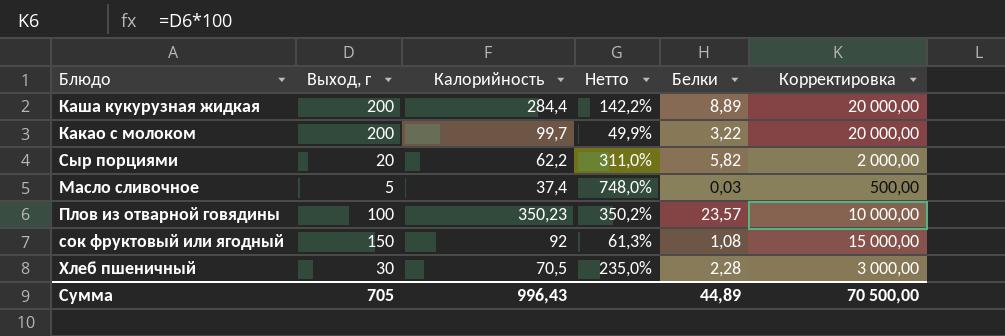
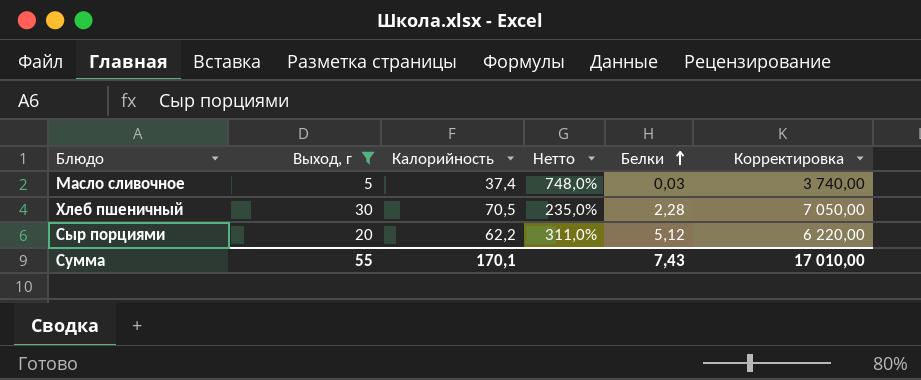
filter: none -> Выход, г <= 30
row order: none -> Белки ascending
column Корректировка | formula: [Выход, г] * 100 -> [Калорийность] * 100
Сыр порциями | Белки: 5,82 -> 5,12
Сумма | Выход, г: 705 -> 55
Сумма | Калорийность: 996,43 -> 170,1
Сумма | Белки: 44,89 -> 7,43
Сумма | Корректировка: 70 500,00 -> 17 010,00

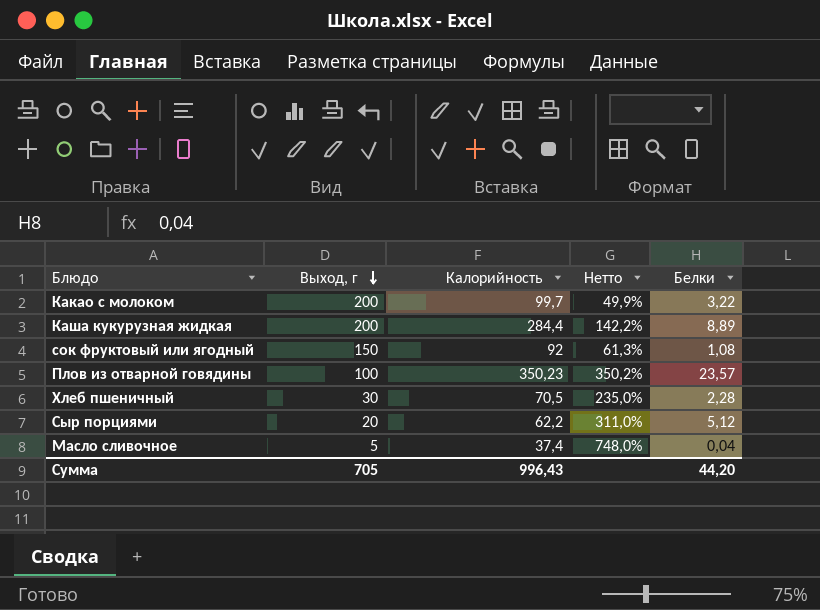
filter: Выход, г <= 30 -> none
row order: Белки ascending -> Выход, г descending
column Корректировка | formula: [Калорийность] * 100 -> none
Масло сливочное | Белки: 0,03 -> 0,04
Сумма | Выход, г: 55 -> 705
Сумма | Калорийность: 170,1 -> 996,43
Сумма | Белки: 7,43 -> 44,20

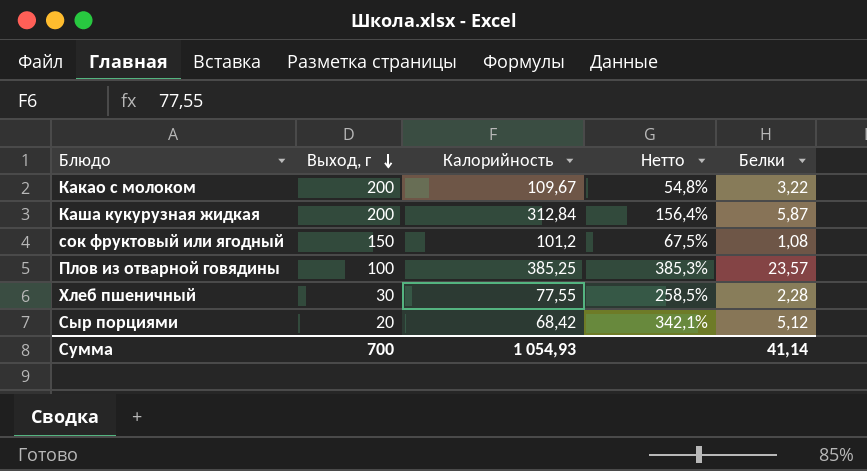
row Масло сливочное: 5 | 37,4 | 748,0% | 0,04 -> none
Какао с молоком | Калорийность: 99,7 -> 109,67
Какао с молоком | Нетто: 49,9% -> 54,8%
Каша кукурузная жидкая | Калорийность: 284,4 -> 312,84
Каша кукурузная жидкая | Нетто: 142,2% -> 156,4%
Каша кукурузная жидкая | Белки: 8,89 -> 5,87
сок фруктовый или ягодный | Калорийность: 92 -> 101,2
сок фруктовый или ягодный | Нетто: 61,3% -> 67,5%
Плов из отварной говядины | Калорийность: 350,23 -> 385,25
Плов из отварной говядины | Нетто: 350,2% -> 385,3%
Хлеб пшеничный | Калорийность: 70,5 -> 77,55
Хлеб пшеничный | Нетто: 235,0% -> 258,5%
Сыр порциями | Калорийность: 62,2 -> 68,42
Сыр порциями | Нетто: 311,0% -> 342,1%
Сумма | Выход, г: 705 -> 700
Сумма | Калорийность: 996,43 -> 1 054,93
Сумма | Белки: 44,20 -> 41,14

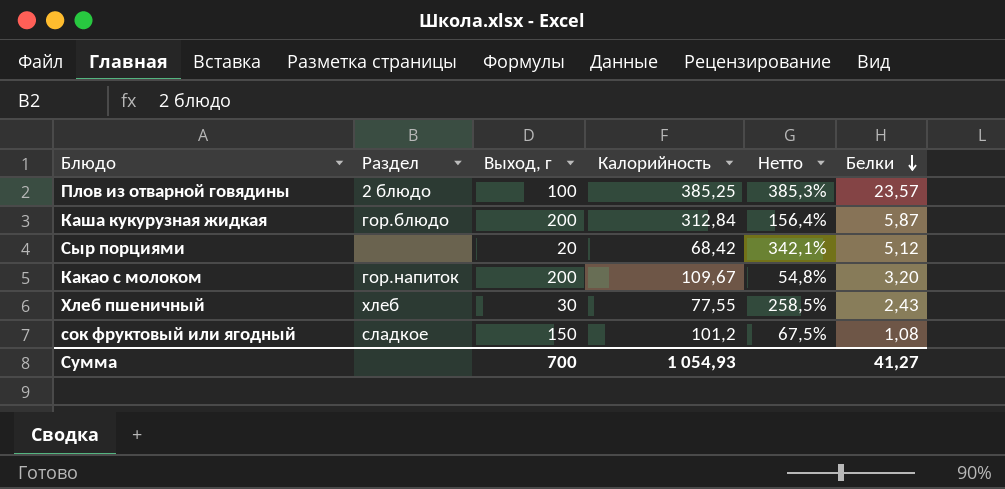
row order: Выход, г descending -> Белки descending
column Раздел | position: none -> 2
Какао с молоком | Белки: 3,22 -> 3,20
Хлеб пшеничный | Белки: 2,28 -> 2,43
Сумма | Белки: 41,14 -> 41,27

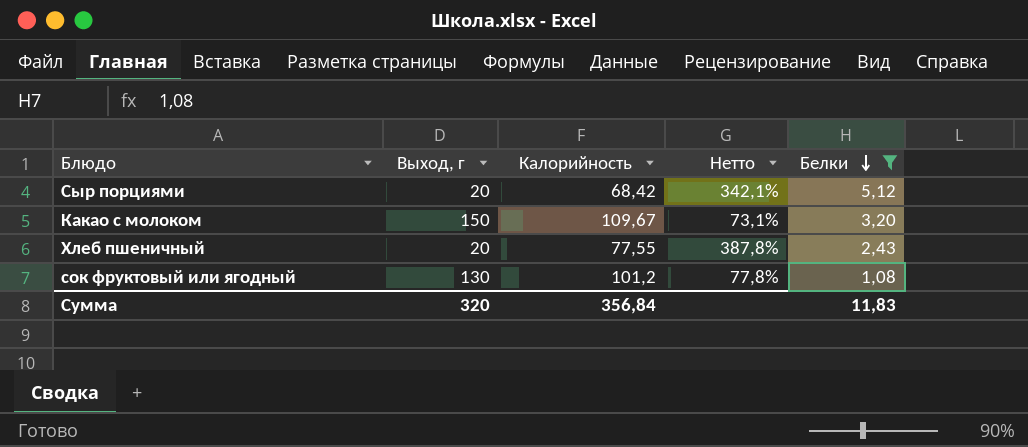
filter: none -> Белки <= 5,12
column Раздел | position: 2 -> none
Какао с молоком | Выход, г: 200 -> 150
Какао с молоком | Нетто: 54,8% -> 73,1%
Хлеб пшеничный | Выход, г: 30 -> 20
Хлеб пшеничный | Нетто: 258,5% -> 387,8%
сок фруктовый или ягодный | Выход, г: 150 -> 130
сок фруктовый или ягодный | Нетто: 67,5% -> 77,8%
Сумма | Выход, г: 700 -> 320
Сумма | Калорийность: 1 054,93 -> 356,84
Сумма | Белки: 41,27 -> 11,83

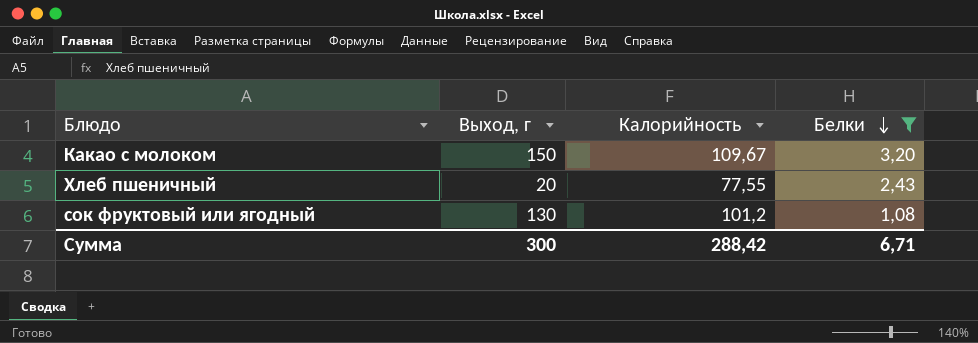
column Нетто | formula: [Калорийность] / [Выход, г] -> none
row Сыр порциями: 20 | 68,42 | 342,1% | 5,12 -> none
Сумма | Выход, г: 320 -> 300
Сумма | Калорийность: 356,84 -> 288,42
Сумма | Белки: 11,83 -> 6,71

